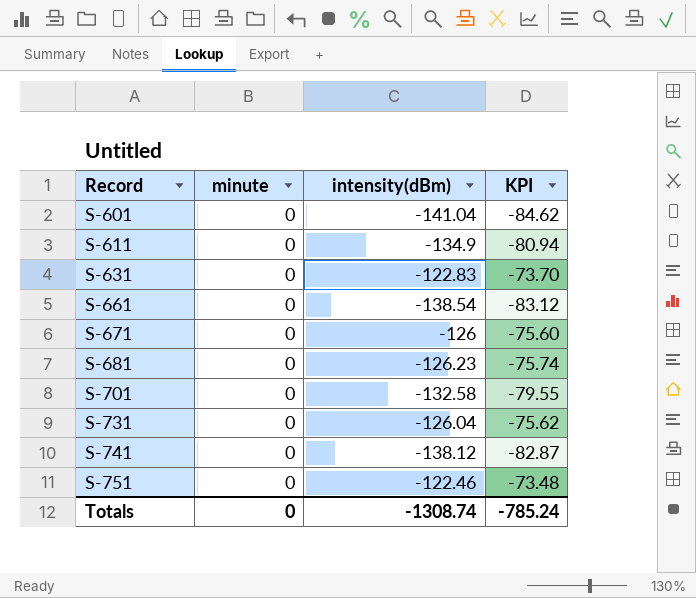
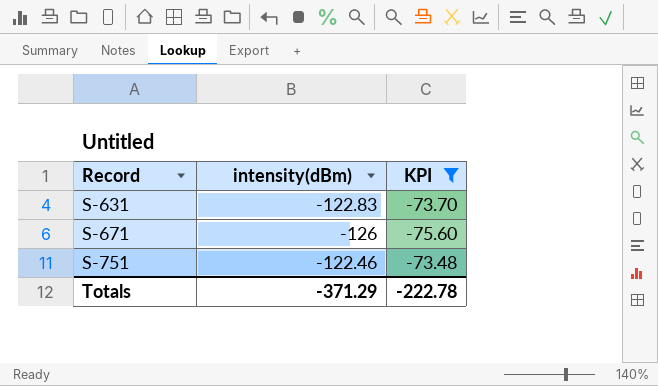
filter: none -> KPI >= -75.60
column minute | position: 2 -> none
Totals | intensity(dBm): -1308.74 -> -371.29
Totals | KPI: -785.24 -> -222.78

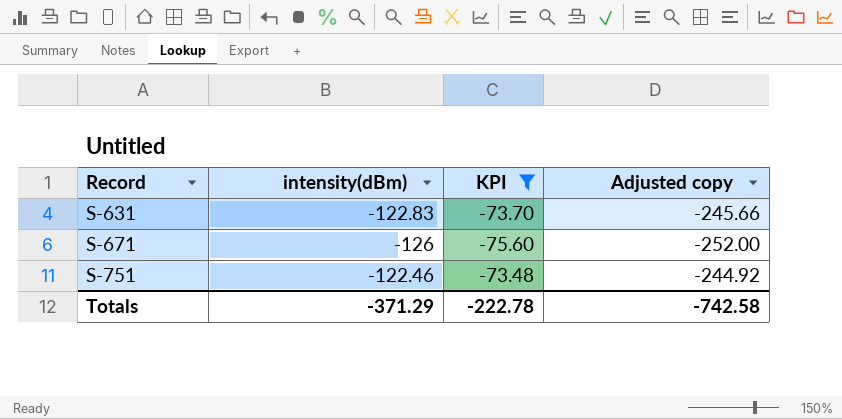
column Adjusted copy | formula: none -> [intensity(dBm)] * 2

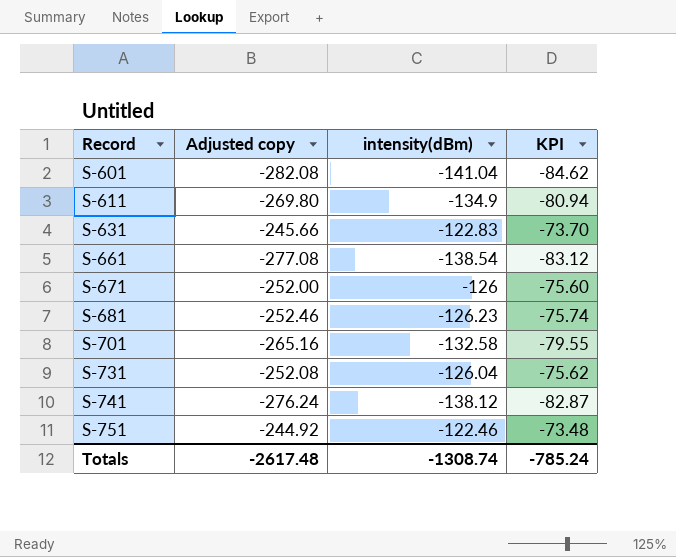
filter: KPI >= -75.60 -> none
column Adjusted copy | position: 4 -> 2
Totals | Adjusted copy: -742.58 -> -2617.48
Totals | intensity(dBm): -371.29 -> -1308.74
Totals | KPI: -222.78 -> -785.24

